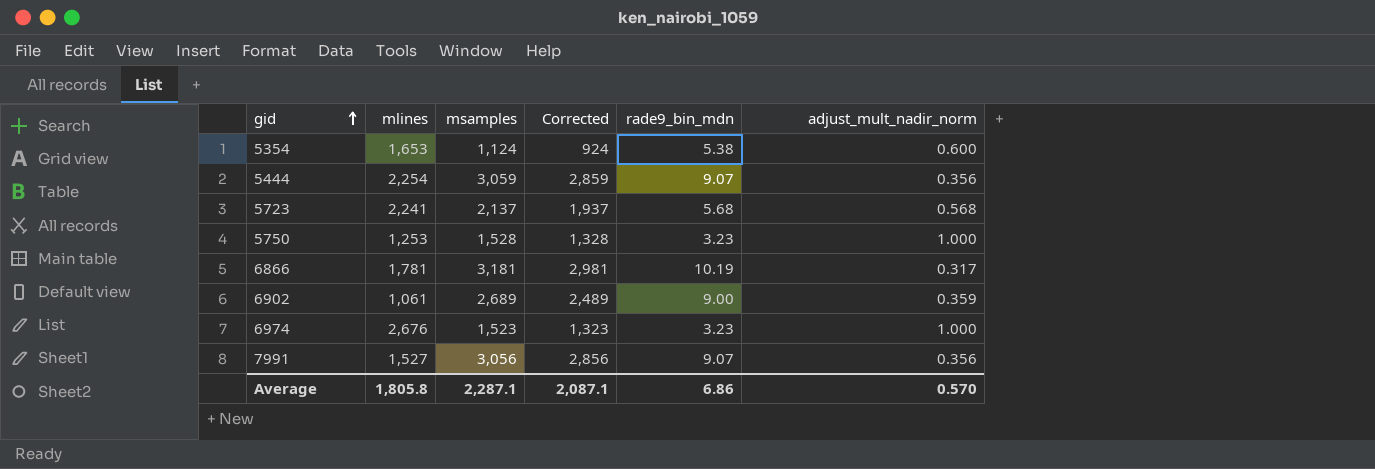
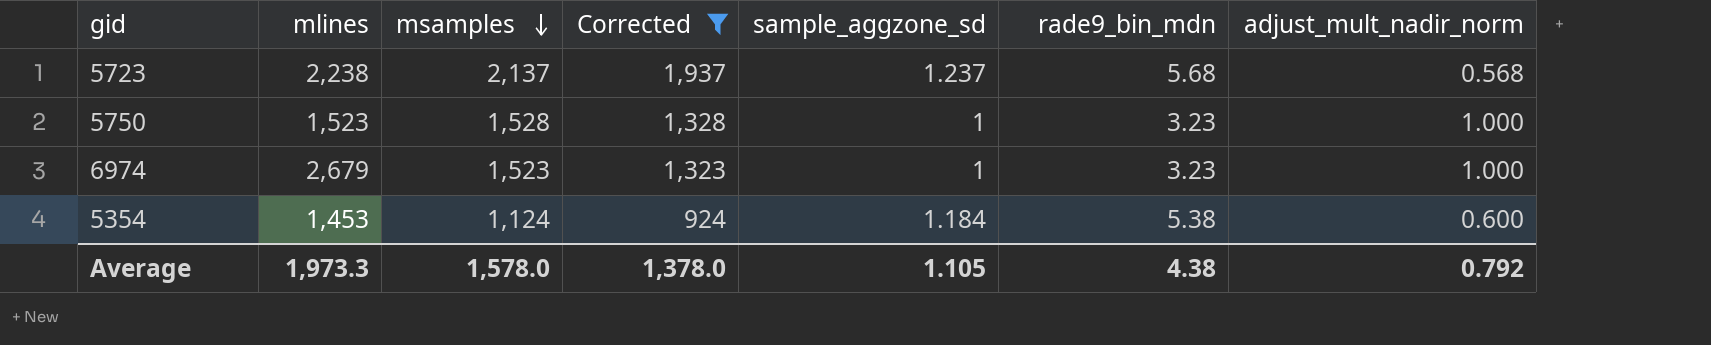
filter: none -> Corrected <= 1,937
row order: gid ascending -> msamples descending
column sample_aggzone_sd | position: none -> 5
5723 | mlines: 2,241 -> 2,238
5750 | mlines: 1,253 -> 1,523
6974 | mlines: 2,676 -> 2,679
5354 | mlines: 1,653 -> 1,453
Average | mlines: 1,805.8 -> 1,973.3
Average | msamples: 2,287.1 -> 1,578.0
Average | Corrected: 2,087.1 -> 1,378.0
Average | rade9_bin_mdn: 6.86 -> 4.38
Average | adjust_mult_nadir_norm: 0.570 -> 0.792

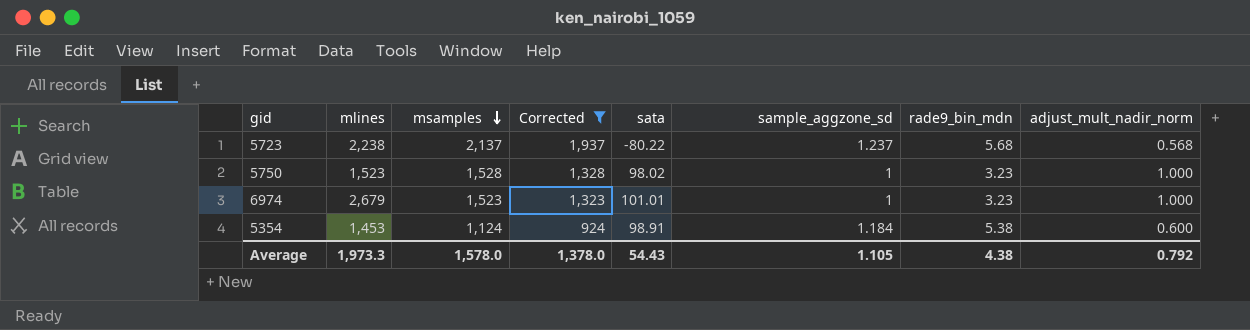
column sata | position: none -> 5

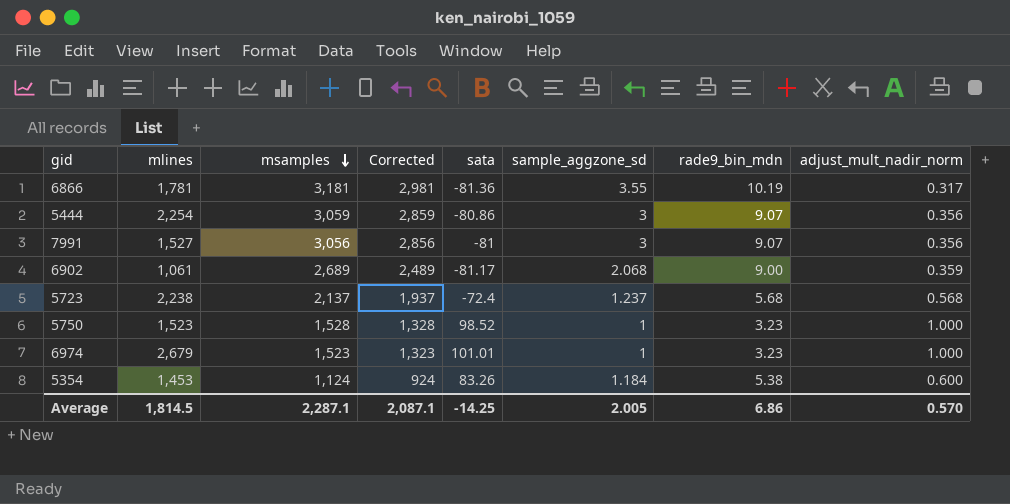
filter: Corrected <= 1,937 -> none
5723 | sata: -80.22 -> -72.4
5750 | sata: 98.02 -> 98.52
5354 | sata: 98.91 -> 83.26
Average | mlines: 1,973.3 -> 1,814.5
Average | msamples: 1,578.0 -> 2,287.1
Average | Corrected: 1,378.0 -> 2,087.1
Average | sata: 54.43 -> -14.25
Average | sample_aggzone_sd: 1.105 -> 2.005
Average | rade9_bin_mdn: 4.38 -> 6.86
Average | adjust_mult_nadir_norm: 0.792 -> 0.570

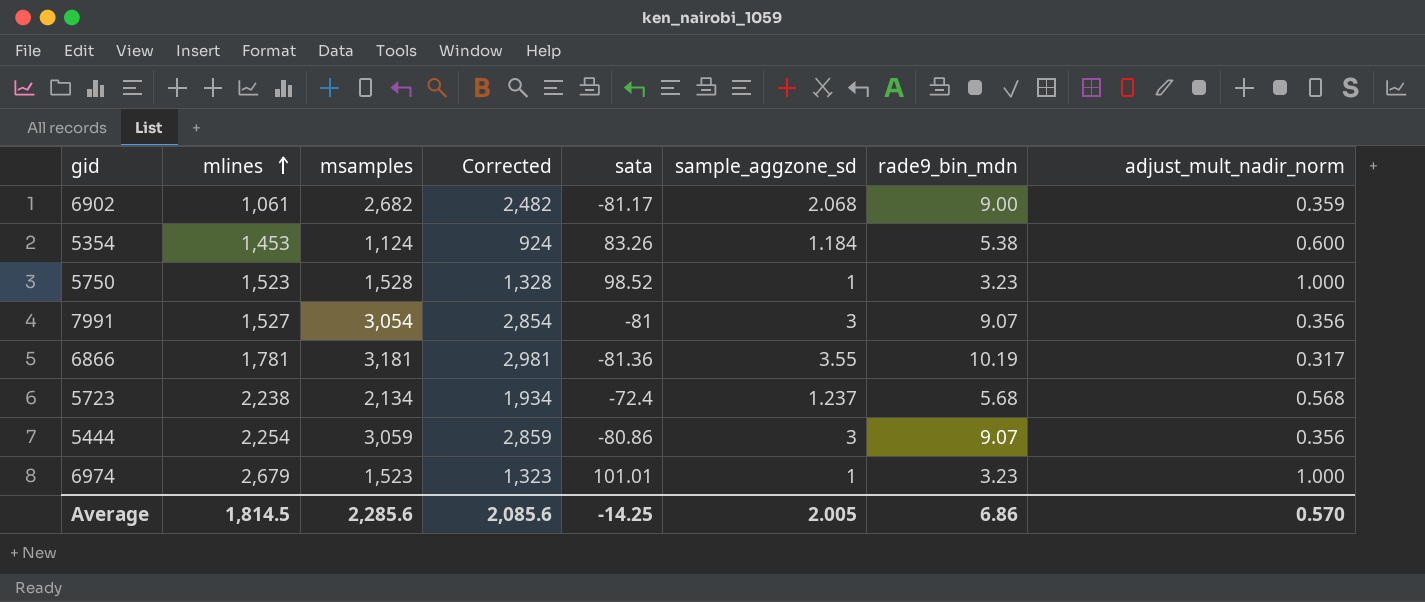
row order: msamples descending -> mlines ascending
6902 | msamples: 2,689 -> 2,682
6902 | Corrected: 2,489 -> 2,482
7991 | msamples: 3,056 -> 3,054
7991 | Corrected: 2,856 -> 2,854
5723 | msamples: 2,137 -> 2,134
5723 | Corrected: 1,937 -> 1,934
Average | msamples: 2,287.1 -> 2,285.6
Average | Corrected: 2,087.1 -> 2,085.6

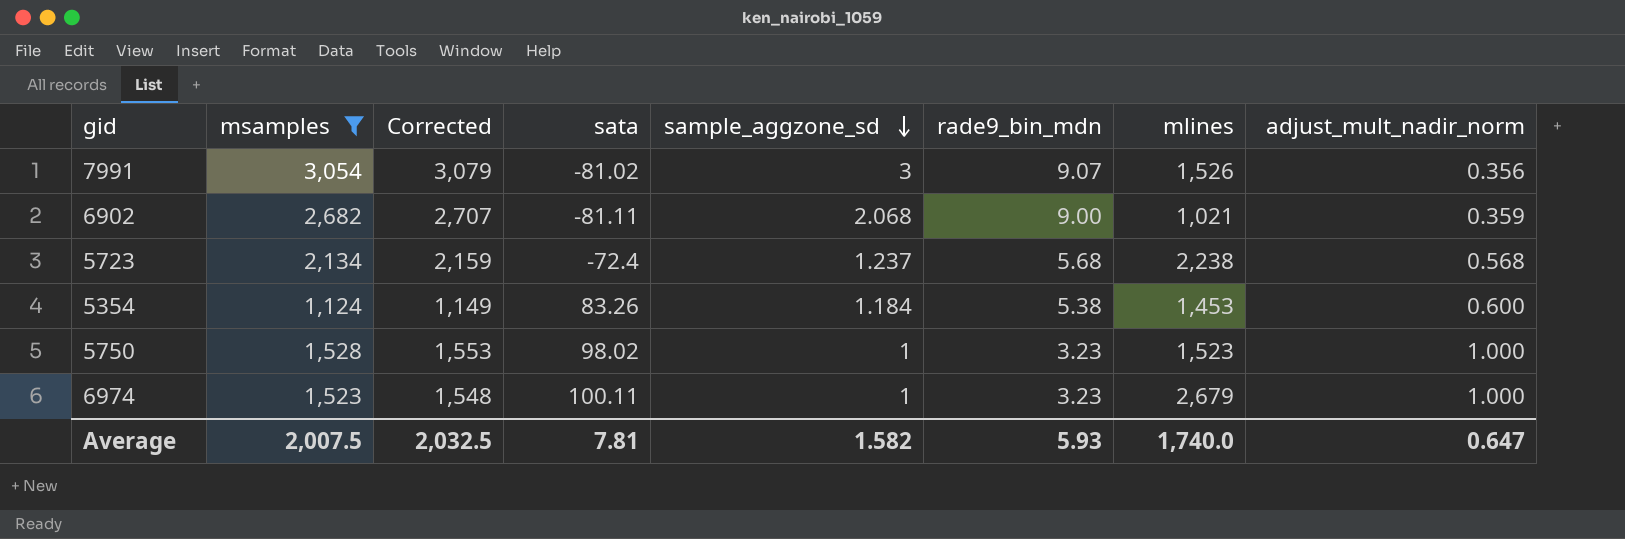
filter: none -> msamples <= 3,054
row order: mlines ascending -> sample_aggzone_sd descending
column Corrected | formula: [msamples] - 200 -> [msamples] + 25
column mlines | position: 2 -> 7
7991 | sata: -81 -> -81.02
7991 | mlines: 1,527 -> 1,526
6902 | sata: -81.17 -> -81.11
6902 | mlines: 1,061 -> 1,021
5750 | sata: 98.52 -> 98.02
6974 | sata: 101.01 -> 100.11
Average | msamples: 2,285.6 -> 2,007.5
Average | Corrected: 2,085.6 -> 2,032.5
Average | sata: -14.25 -> 7.81
Average | sample_aggzone_sd: 2.005 -> 1.582
Average | rade9_bin_mdn: 6.86 -> 5.93
Average | mlines: 1,814.5 -> 1,740.0
Average | adjust_mult_nadir_norm: 0.570 -> 0.647

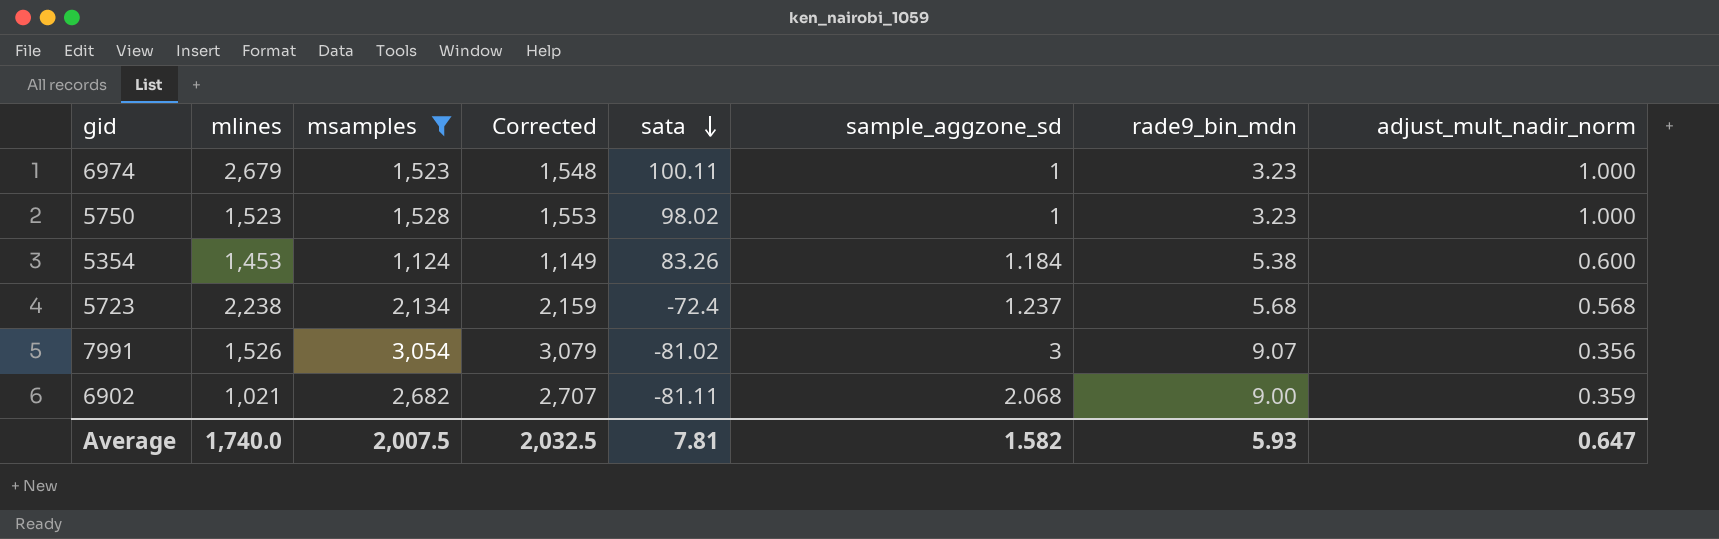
row order: sample_aggzone_sd descending -> sata descending
column mlines | position: 7 -> 2

